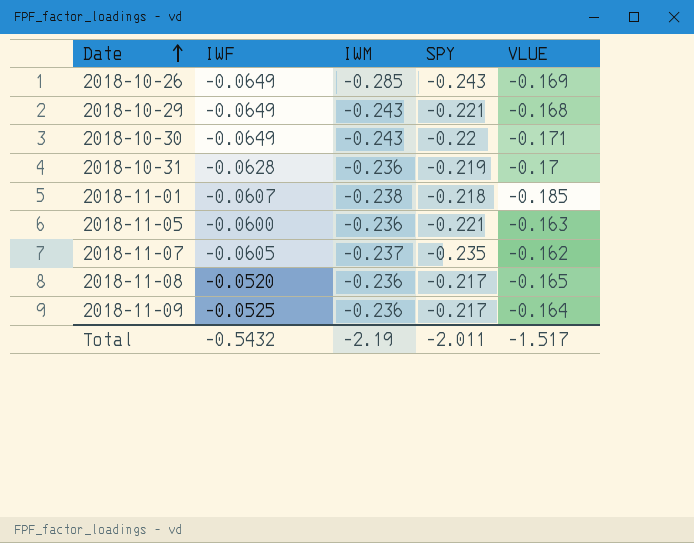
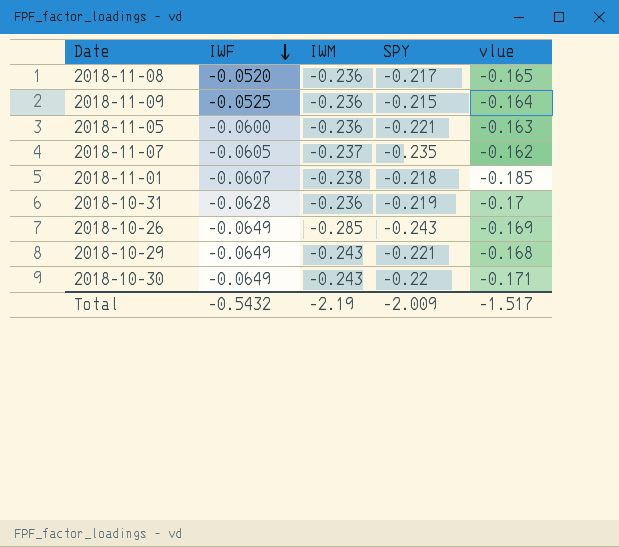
row order: Date ascending -> IWF descending
column name: VLUE -> vlue
2018-11-09 | SPY: -0.217 -> -0.215
Total | SPY: -2.011 -> -2.009

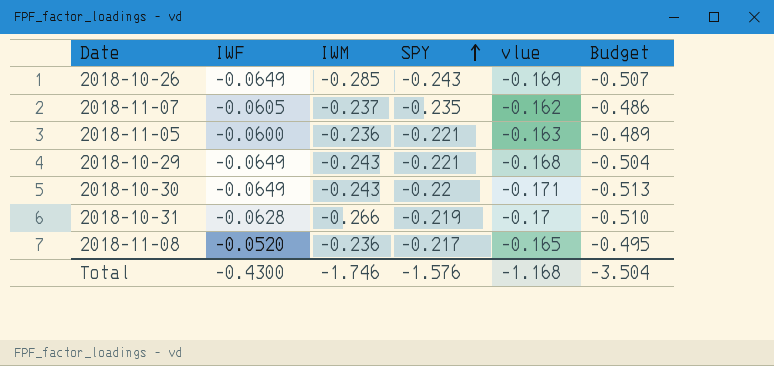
row order: IWF descending -> SPY ascending
column Budget | formula: none -> [vlue] * 3
row 2018-11-09: -0.0525 | -0.236 | -0.215 | -0.164 -> none
row 2018-11-01: -0.0607 | -0.238 | -0.218 | -0.185 -> none
2018-10-31 | IWM: -0.236 -> -0.266
Total | IWF: -0.5432 -> -0.4300
Total | IWM: -2.19 -> -1.746
Total | SPY: -2.009 -> -1.576
Total | vlue: -1.517 -> -1.168

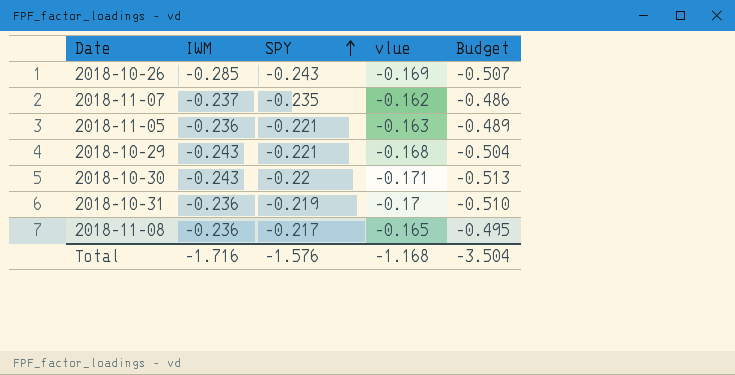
column IWF | position: 2 -> none
2018-10-31 | IWM: -0.266 -> -0.236
Total | IWM: -1.746 -> -1.716

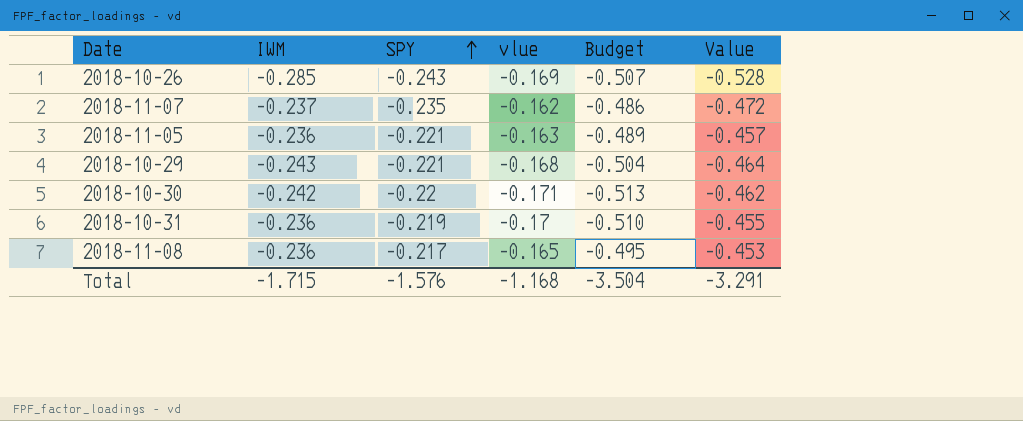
column Value | formula: none -> [IWM] + [SPY]
2018-10-30 | IWM: -0.243 -> -0.242
Total | IWM: -1.716 -> -1.715

